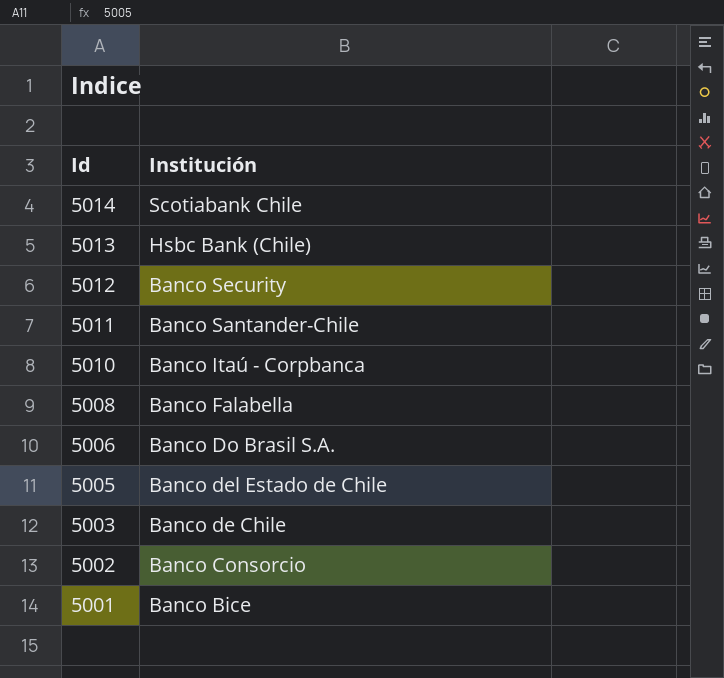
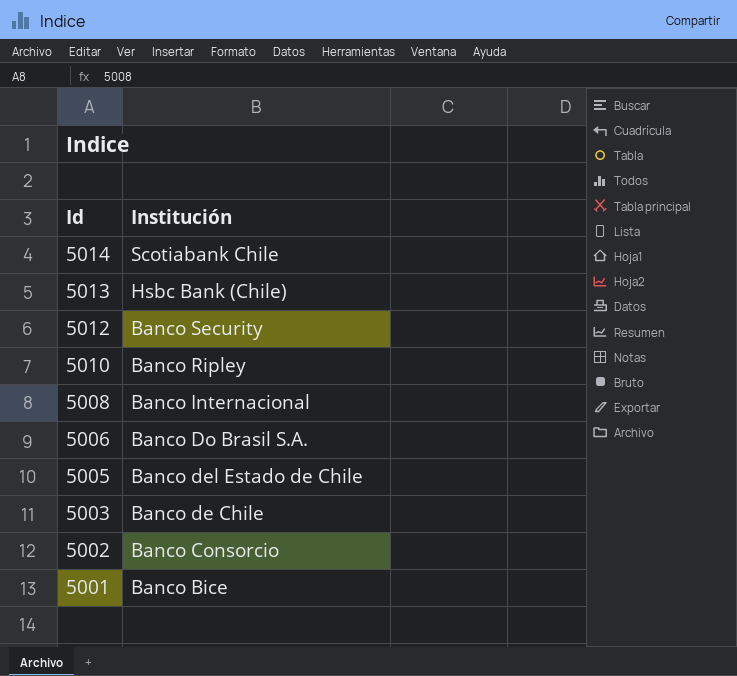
row 5011: Banco Santander-Chile -> none
5010 | Institución: Banco Itaú - Corpbanca -> Banco Ripley
5008 | Institución: Banco Falabella -> Banco Internacional

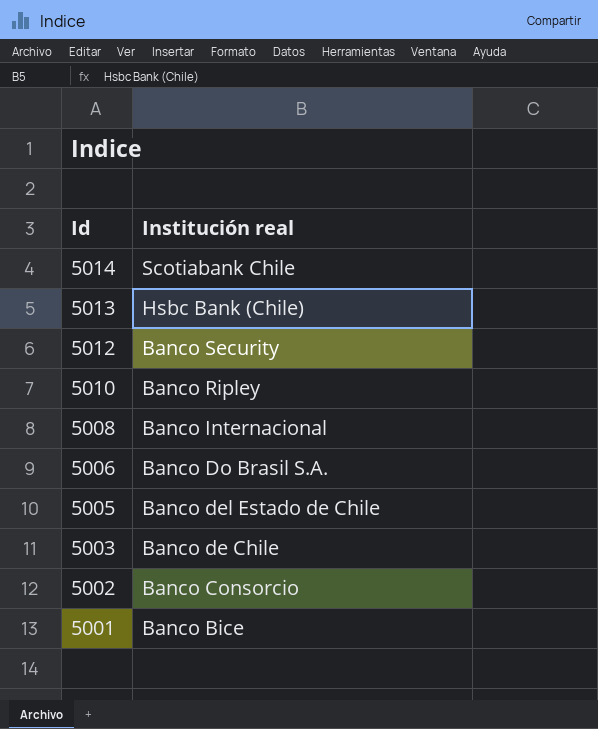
column name: Institución -> Institución real

